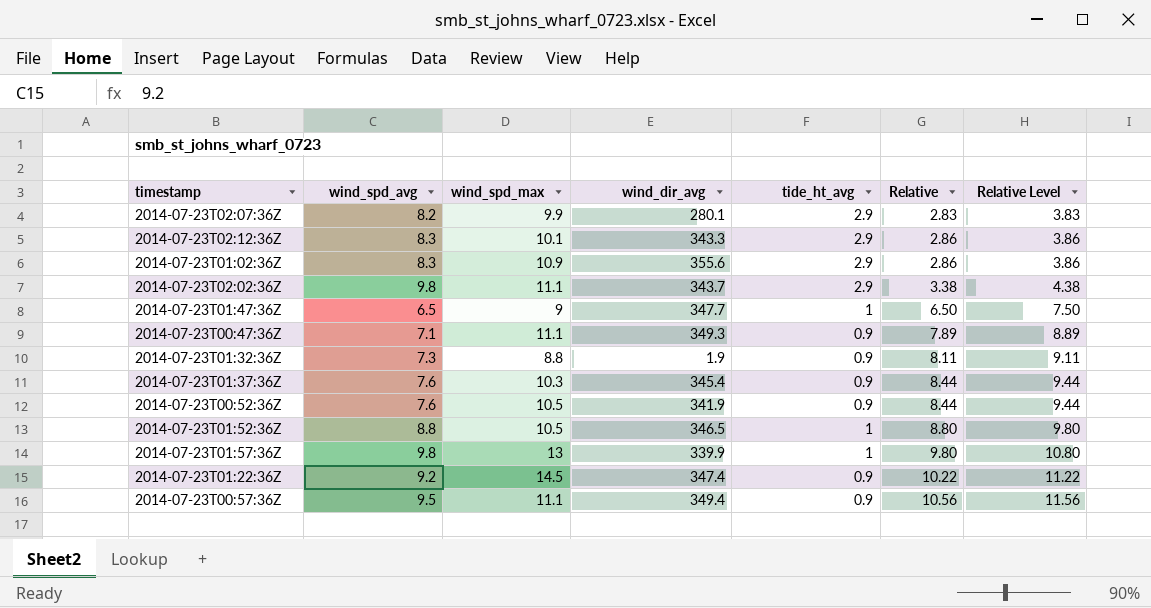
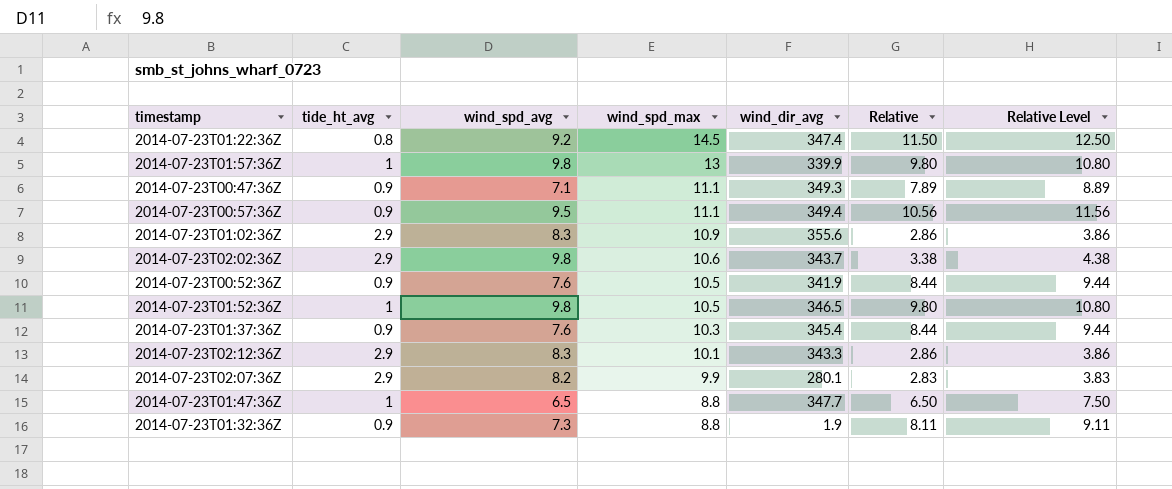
row order: Relative ascending -> wind_spd_max descending
column tide_ht_avg | position: 5 -> 2
2014-07-23T01:22:36Z | tide_ht_avg: 0.9 -> 0.8
2014-07-23T01:22:36Z | Relative: 10.22 -> 11.50
2014-07-23T01:22:36Z | Relative Level: 11.22 -> 12.50
2014-07-23T02:02:36Z | wind_spd_max: 11.1 -> 10.6
2014-07-23T01:52:36Z | wind_spd_avg: 8.8 -> 9.8
2014-07-23T01:52:36Z | Relative: 8.80 -> 9.80
2014-07-23T01:52:36Z | Relative Level: 9.80 -> 10.80
2014-07-23T01:47:36Z | wind_spd_max: 9 -> 8.8

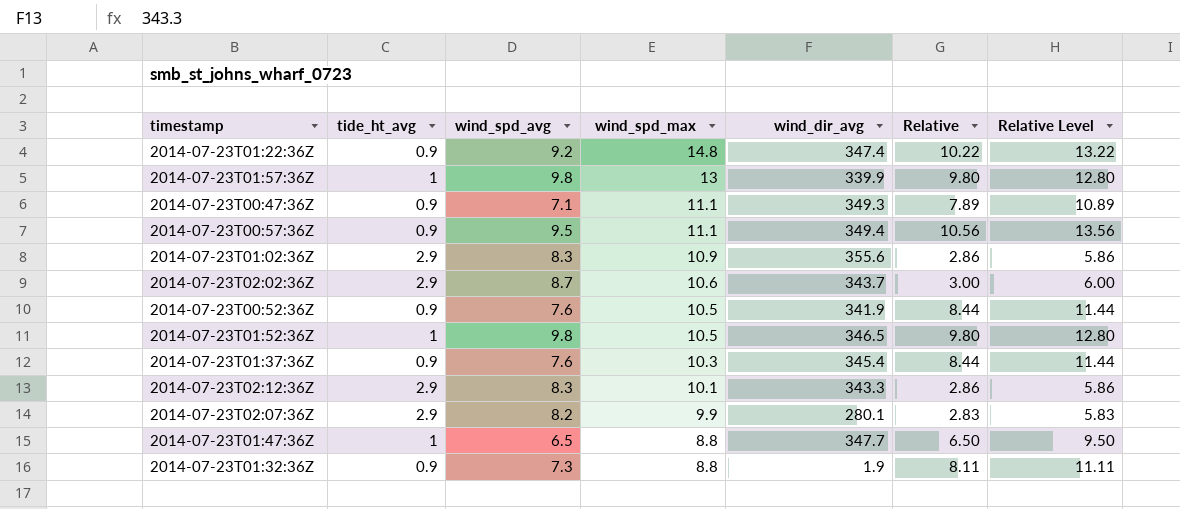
column Relative Level | formula: [Relative] + 1 -> [Relative] + 3
2014-07-23T01:22:36Z | tide_ht_avg: 0.8 -> 0.9
2014-07-23T01:22:36Z | wind_spd_max: 14.5 -> 14.8
2014-07-23T01:22:36Z | Relative: 11.50 -> 10.22
2014-07-23T02:02:36Z | wind_spd_avg: 9.8 -> 8.7
2014-07-23T02:02:36Z | Relative: 3.38 -> 3.00

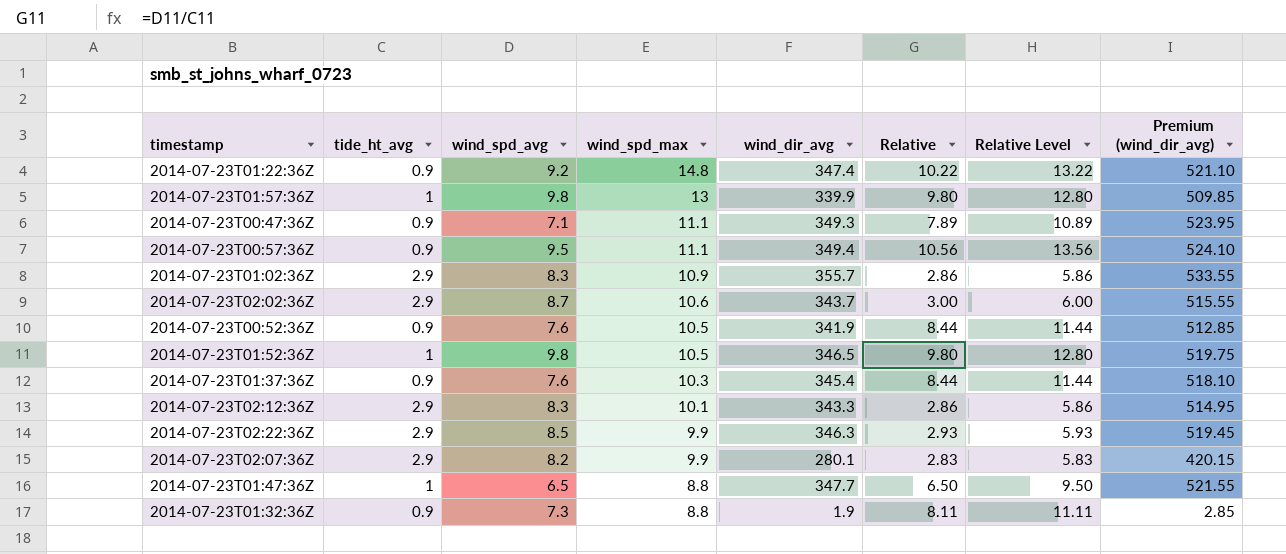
column Premium (wind_dir_avg) | formula: none -> [wind_dir_avg] * 1.5
2014-07-23T01:02:36Z | wind_dir_avg: 355.6 -> 355.7
row 2014-07-23T02:22:36Z: none -> 2.9 | 8.5 | 9.9 | 346.3 | 2.93 | 5.93 | 519.45

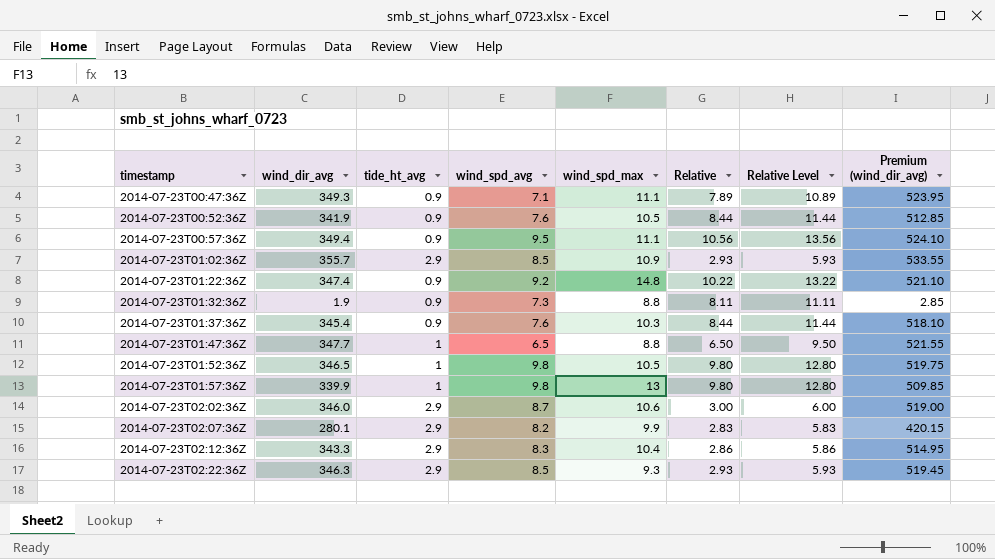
row order: wind_spd_max descending -> timestamp ascending
column wind_dir_avg | position: 5 -> 2
2014-07-23T01:02:36Z | wind_spd_avg: 8.3 -> 8.5
2014-07-23T01:02:36Z | Relative: 2.86 -> 2.93
2014-07-23T01:02:36Z | Relative Level: 5.86 -> 5.93
2014-07-23T02:02:36Z | wind_dir_avg: 343.7 -> 346.0
2014-07-23T02:02:36Z | Premium (wind_dir_avg): 515.55 -> 519.00
2014-07-23T02:12:36Z | wind_spd_max: 10.1 -> 10.4
2014-07-23T02:22:36Z | wind_spd_max: 9.9 -> 9.3

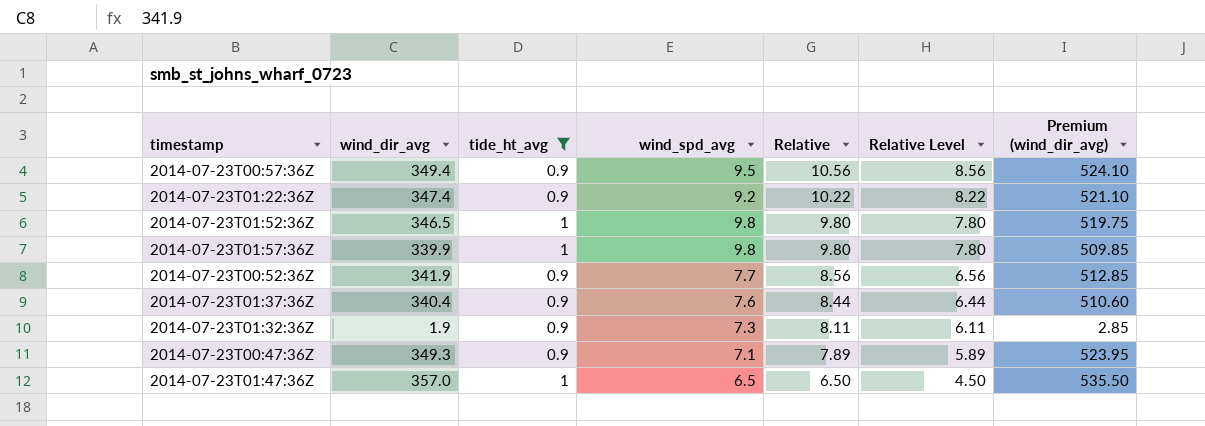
filter: none -> tide_ht_avg != 2.9
row order: timestamp ascending -> Relative descending
column wind_spd_max | position: 5 -> none
column Relative Level | formula: [Relative] + 3 -> [Relative] - 2
2014-07-23T00:52:36Z | wind_spd_avg: 7.6 -> 7.7
2014-07-23T00:52:36Z | Relative: 8.44 -> 8.56
2014-07-23T01:37:36Z | wind_dir_avg: 345.4 -> 340.4
2014-07-23T01:37:36Z | Premium (wind_dir_avg): 518.10 -> 510.60
2014-07-23T01:47:36Z | wind_dir_avg: 347.7 -> 357.0
2014-07-23T01:47:36Z | Premium (wind_dir_avg): 521.55 -> 535.50

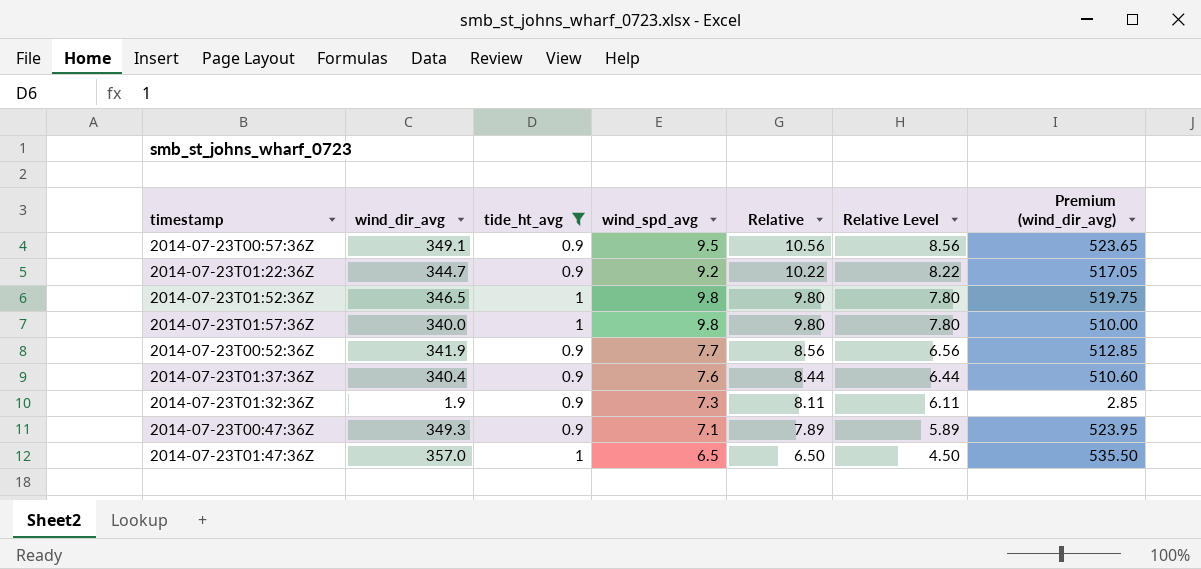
2014-07-23T00:57:36Z | wind_dir_avg: 349.4 -> 349.1
2014-07-23T00:57:36Z | Premium (wind_dir_avg): 524.10 -> 523.65
2014-07-23T01:22:36Z | wind_dir_avg: 347.4 -> 344.7
2014-07-23T01:22:36Z | Premium (wind_dir_avg): 521.10 -> 517.05
2014-07-23T01:57:36Z | wind_dir_avg: 339.9 -> 340.0
2014-07-23T01:57:36Z | Premium (wind_dir_avg): 509.85 -> 510.00

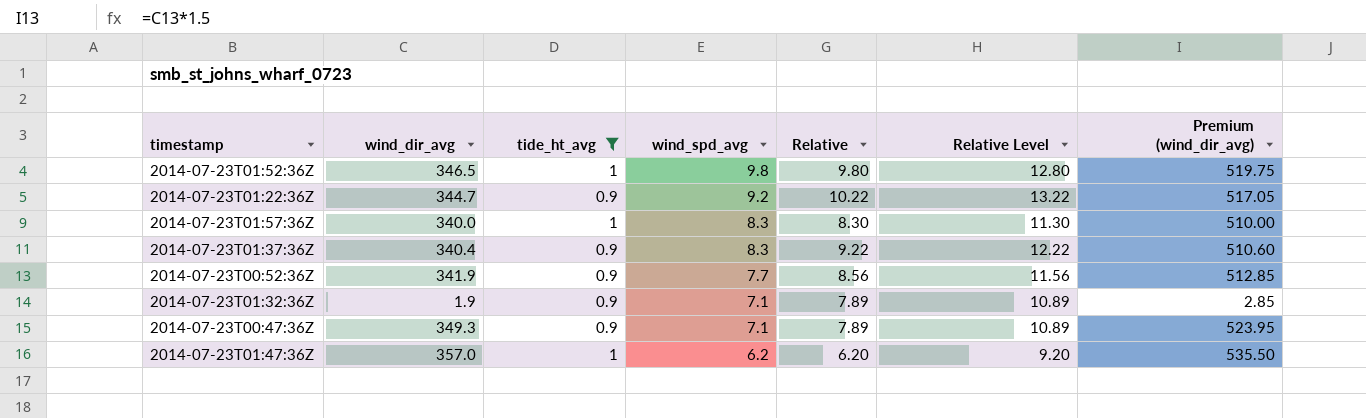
row order: Relative descending -> wind_spd_avg descending
column Relative Level | formula: [Relative] - 2 -> [Relative] + 3
row 2014-07-23T00:57:36Z: 349.1 | 0.9 | 9.5 | 10.56 | 8.56 | 523.65 -> none
2014-07-23T01:57:36Z | wind_spd_avg: 9.8 -> 8.3
2014-07-23T01:57:36Z | Relative: 9.80 -> 8.30
2014-07-23T01:37:36Z | wind_spd_avg: 7.6 -> 8.3
2014-07-23T01:37:36Z | Relative: 8.44 -> 9.22
2014-07-23T01:32:36Z | wind_spd_avg: 7.3 -> 7.1
2014-07-23T01:32:36Z | Relative: 8.11 -> 7.89
2014-07-23T01:47:36Z | wind_spd_avg: 6.5 -> 6.2
2014-07-23T01:47:36Z | Relative: 6.50 -> 6.20

